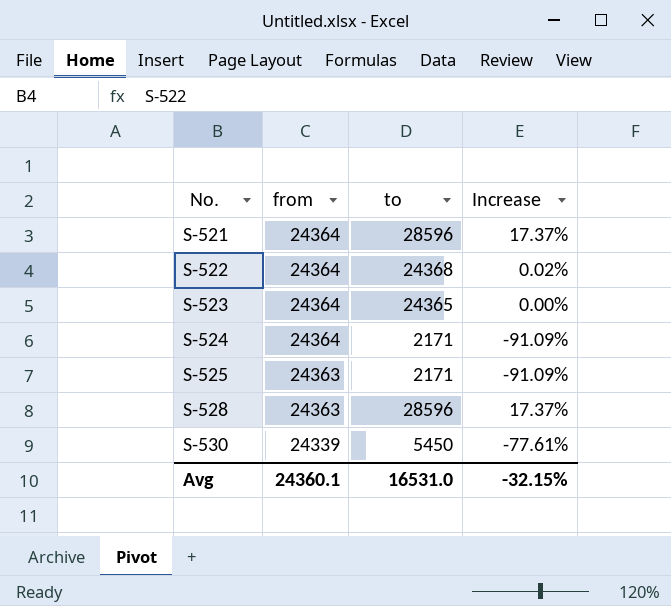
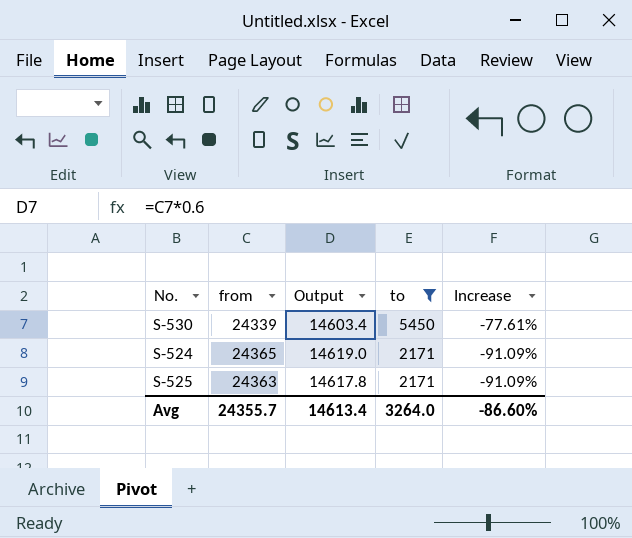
filter: none -> to <= 5450
row order: No. ascending -> to descending
column Output | formula: none -> [from] * 0.6
S-524 | from: 24364 -> 24365
Avg | from: 24360.1 -> 24355.7
Avg | to: 16531.0 -> 3264.0
Avg | Increase: -32.15% -> -86.60%

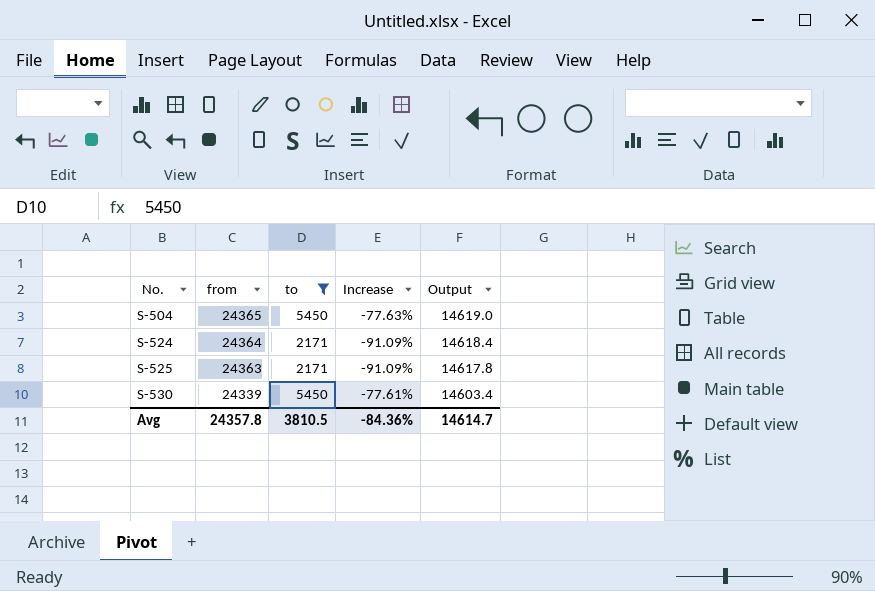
row order: to descending -> No. ascending
column Output | position: 3 -> 5
row S-504: none -> 24365 | 5450 | -77.63% | 14619.0
S-524 | from: 24365 -> 24364
S-524 | Output: 14619.0 -> 14618.4
Avg | from: 24355.7 -> 24357.8
Avg | to: 3264.0 -> 3810.5
Avg | Increase: -86.60% -> -84.36%
Avg | Output: 14613.4 -> 14614.7

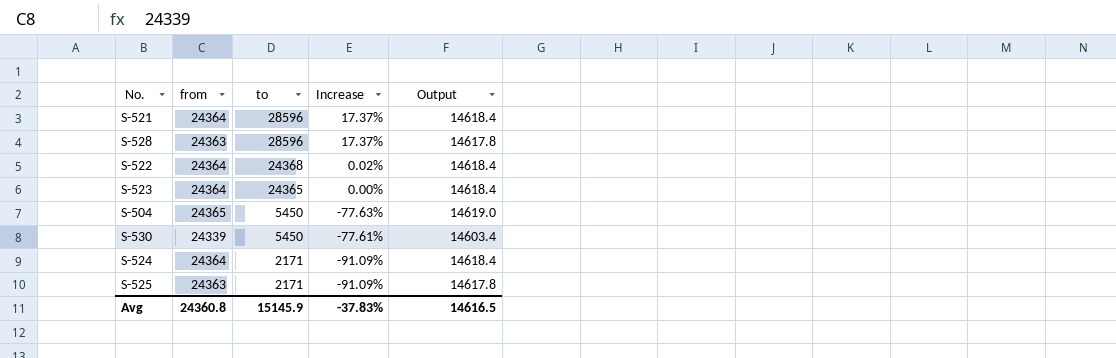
filter: to <= 5450 -> none
row order: No. ascending -> to descending
Avg | from: 24357.8 -> 24360.8
Avg | to: 3810.5 -> 15145.9
Avg | Increase: -84.36% -> -37.83%
Avg | Output: 14614.7 -> 14616.5

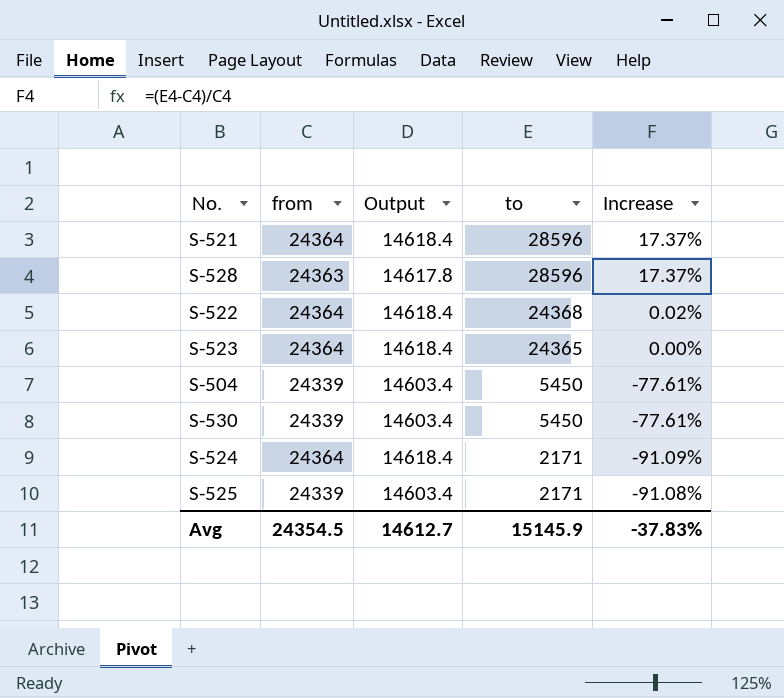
column Output | position: 5 -> 3
S-504 | from: 24365 -> 24339
S-504 | Output: 14619.0 -> 14603.4
S-504 | Increase: -77.63% -> -77.61%
S-525 | from: 24363 -> 24339
S-525 | Output: 14617.8 -> 14603.4
S-525 | Increase: -91.09% -> -91.08%
Avg | from: 24360.8 -> 24354.5
Avg | Output: 14616.5 -> 14612.7

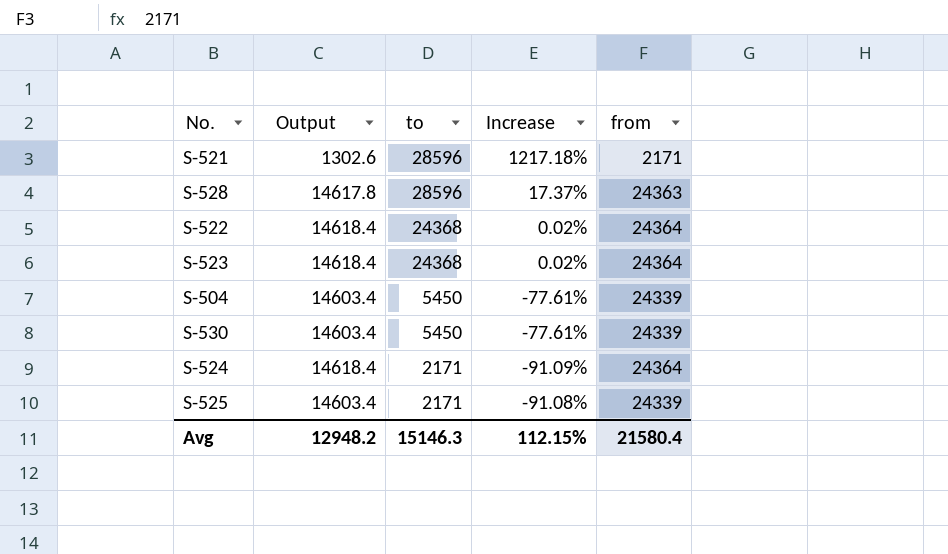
column from | position: 2 -> 5
S-521 | Output: 14618.4 -> 1302.6
S-521 | Increase: 17.37% -> 1217.18%
S-521 | from: 24364 -> 2171
S-523 | to: 24365 -> 24368
S-523 | Increase: 0.00% -> 0.02%
Avg | Output: 14612.7 -> 12948.2
Avg | to: 15145.9 -> 15146.3
Avg | Increase: -37.83% -> 112.15%
Avg | from: 24354.5 -> 21580.4

